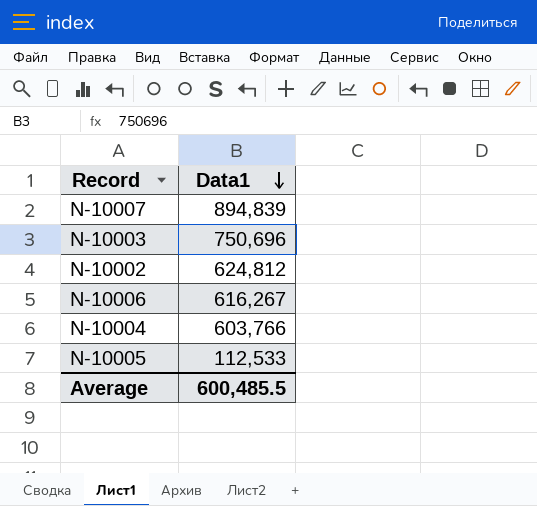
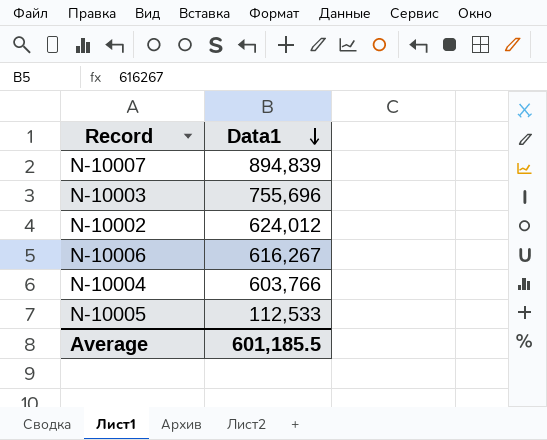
N-10003 | Data1: 750,696 -> 755,696
N-10002 | Data1: 624,812 -> 624,012
Average | Data1: 600,485.5 -> 601,185.5

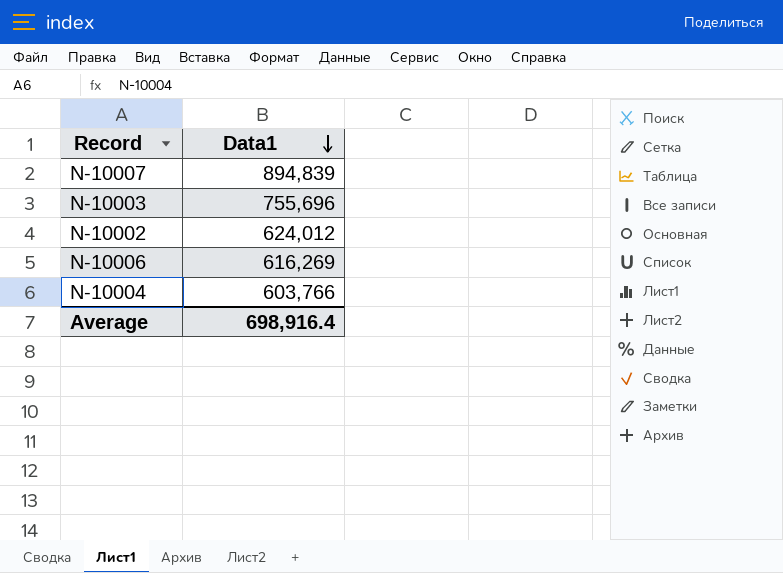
row N-10005: 112,533 -> none
N-10006 | Data1: 616,267 -> 616,269
Average | Data1: 601,185.5 -> 698,916.4

